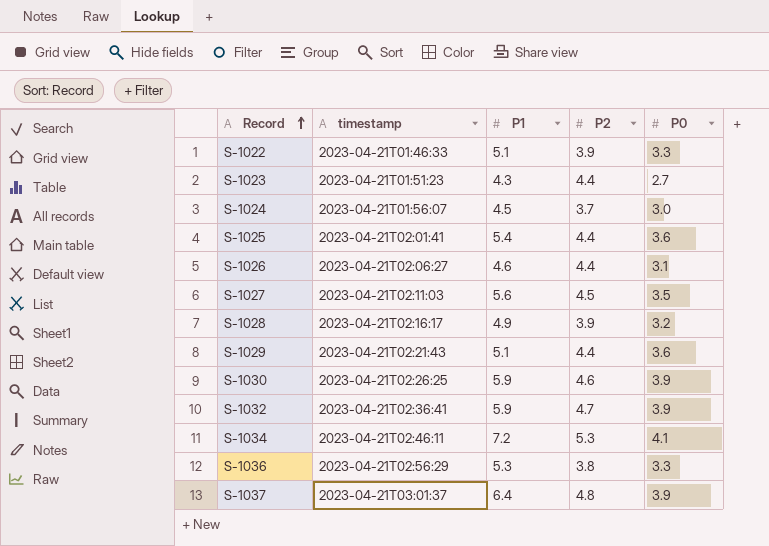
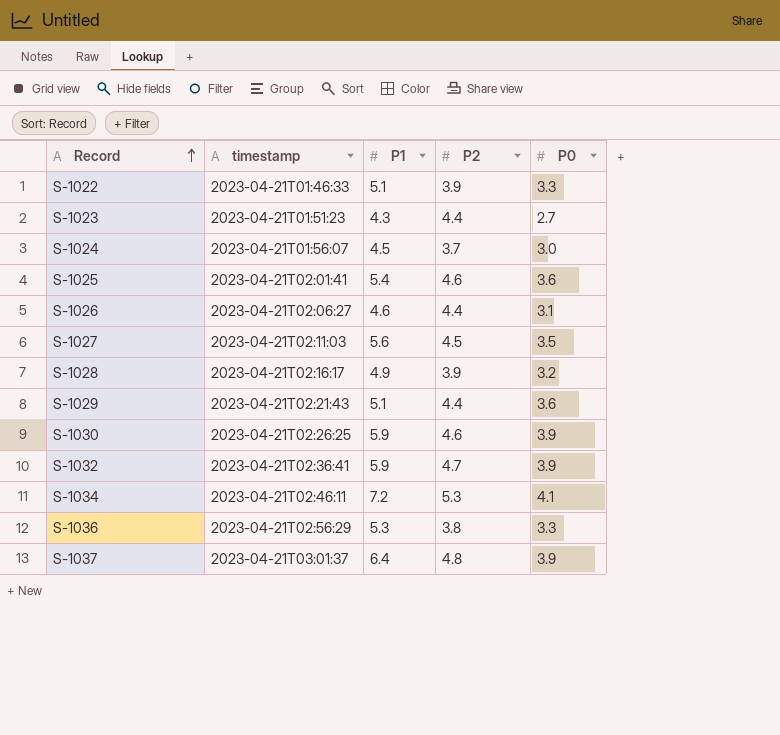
S-1025 | P2: 4.4 -> 4.6

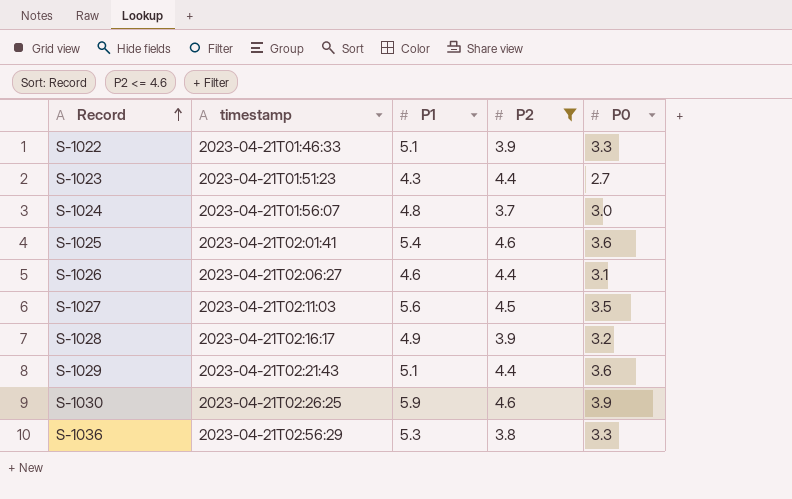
filter: none -> P2 <= 4.6
S-1024 | P1: 4.5 -> 4.8

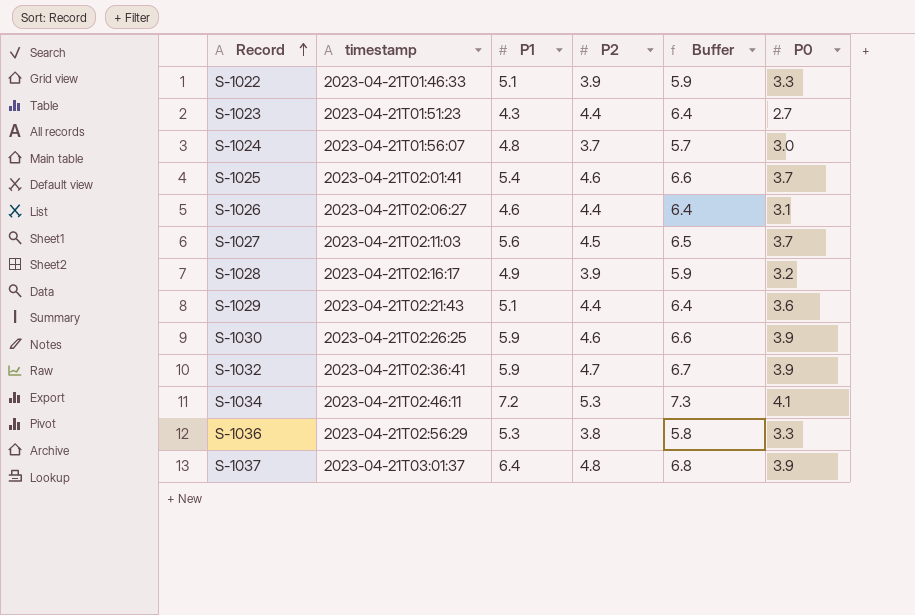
filter: P2 <= 4.6 -> none
column Buffer | formula: none -> [P2] + 2
S-1025 | P0: 3.6 -> 3.7
S-1027 | P0: 3.5 -> 3.7

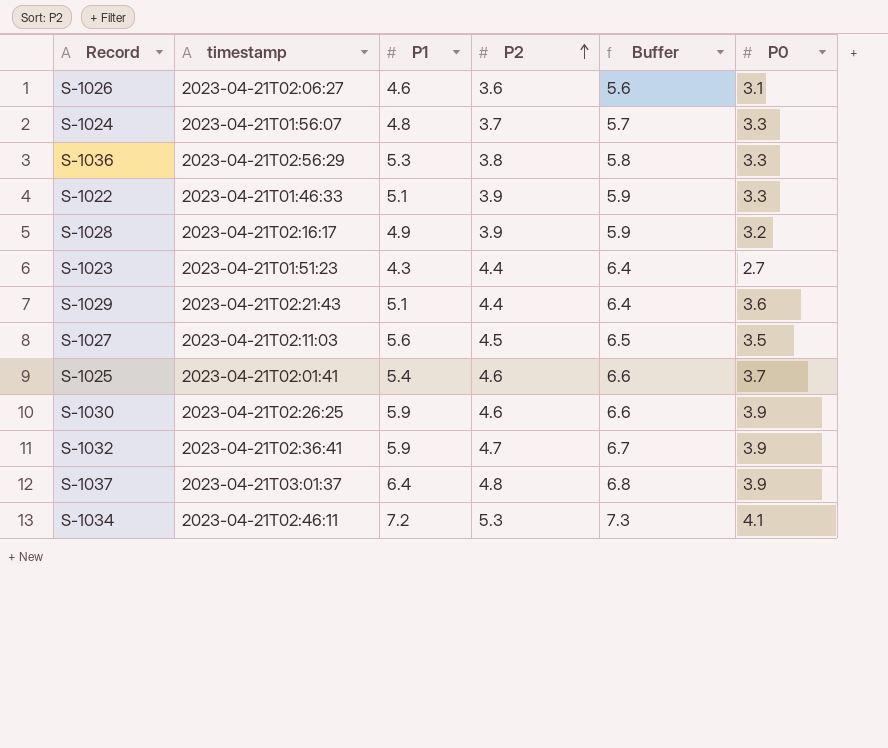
row order: Record ascending -> P2 ascending
S-1026 | P2: 4.4 -> 3.6
S-1026 | Buffer: 6.4 -> 5.6
S-1024 | P0: 3.0 -> 3.3
S-1027 | P0: 3.7 -> 3.5

